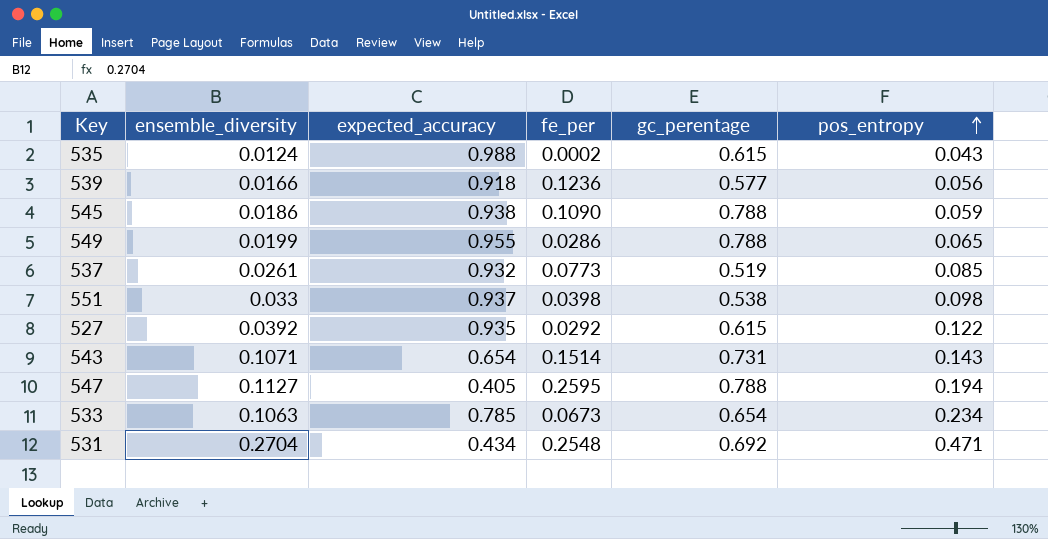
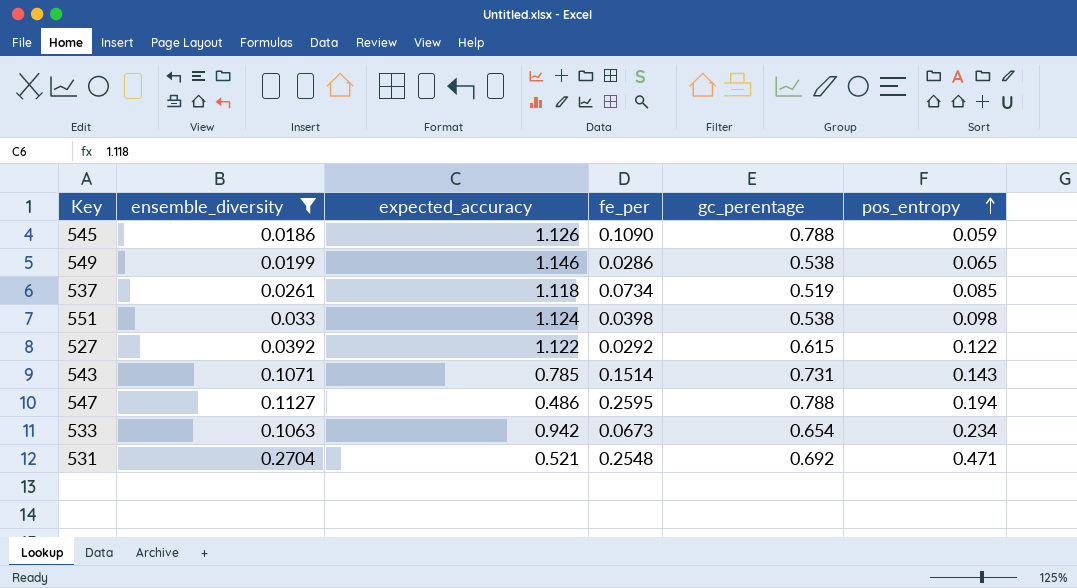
filter: none -> ensemble_diversity >= 0.0186
545 | expected_accuracy: 0.938 -> 1.126
549 | expected_accuracy: 0.955 -> 1.146
549 | gc_perentage: 0.788 -> 0.538
537 | expected_accuracy: 0.932 -> 1.118
537 | fe_per: 0.0773 -> 0.0734
551 | expected_accuracy: 0.937 -> 1.124
527 | expected_accuracy: 0.935 -> 1.122
543 | expected_accuracy: 0.654 -> 0.785
547 | expected_accuracy: 0.405 -> 0.486
533 | expected_accuracy: 0.785 -> 0.942
531 | expected_accuracy: 0.434 -> 0.521

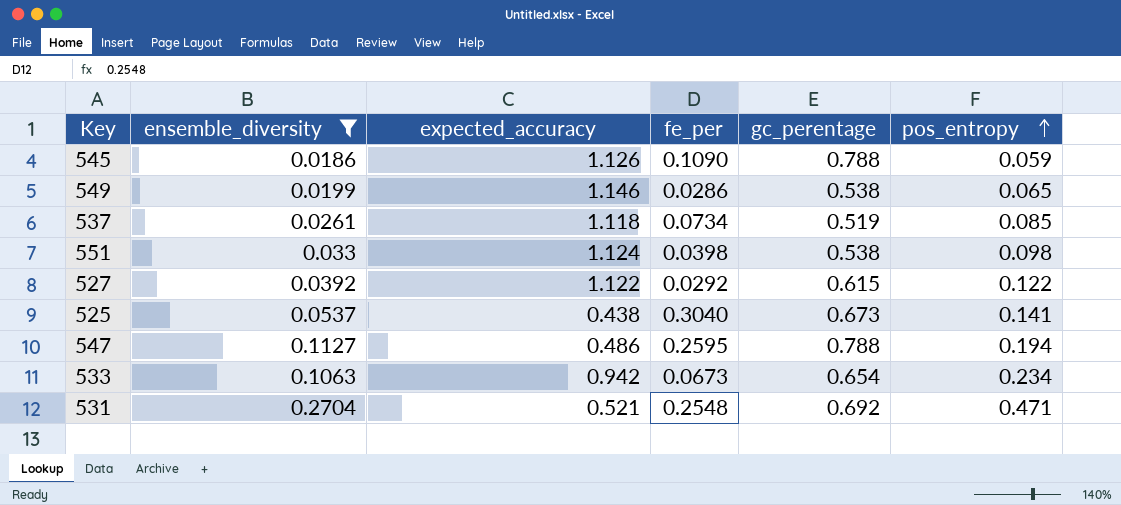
row 543: 0.1071 | 0.785 | 0.1514 | 0.731 | 0.143 -> none
row 525: none -> 0.0537 | 0.438 | 0.3040 | 0.673 | 0.141

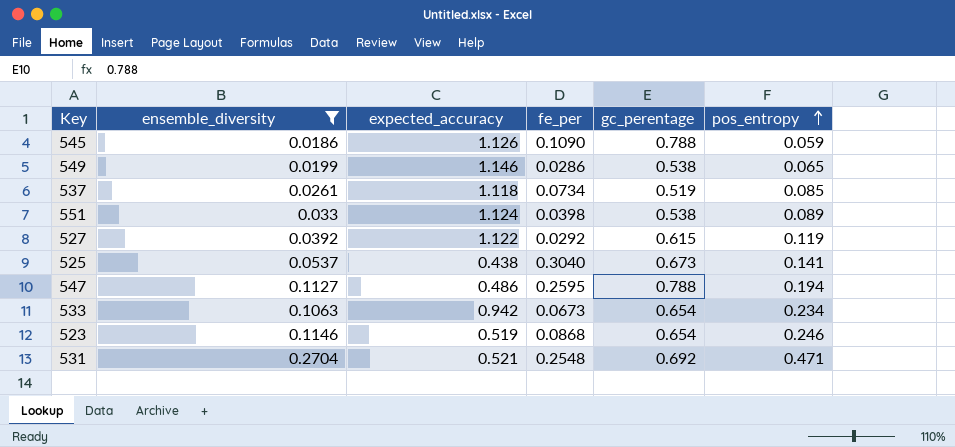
551 | pos_entropy: 0.098 -> 0.089
527 | pos_entropy: 0.122 -> 0.119
row 523: none -> 0.1146 | 0.519 | 0.0868 | 0.654 | 0.246

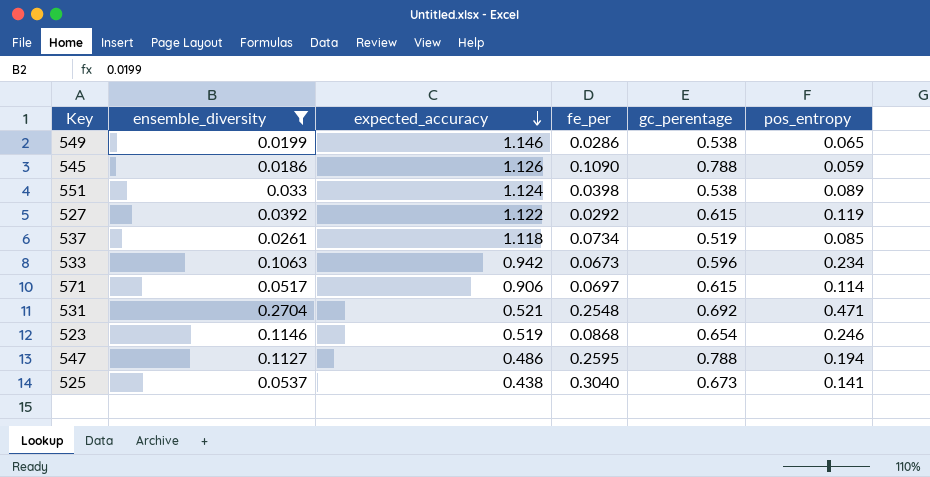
row order: pos_entropy ascending -> expected_accuracy descending
533 | gc_perentage: 0.654 -> 0.596
row 571: none -> 0.0517 | 0.906 | 0.0697 | 0.615 | 0.114

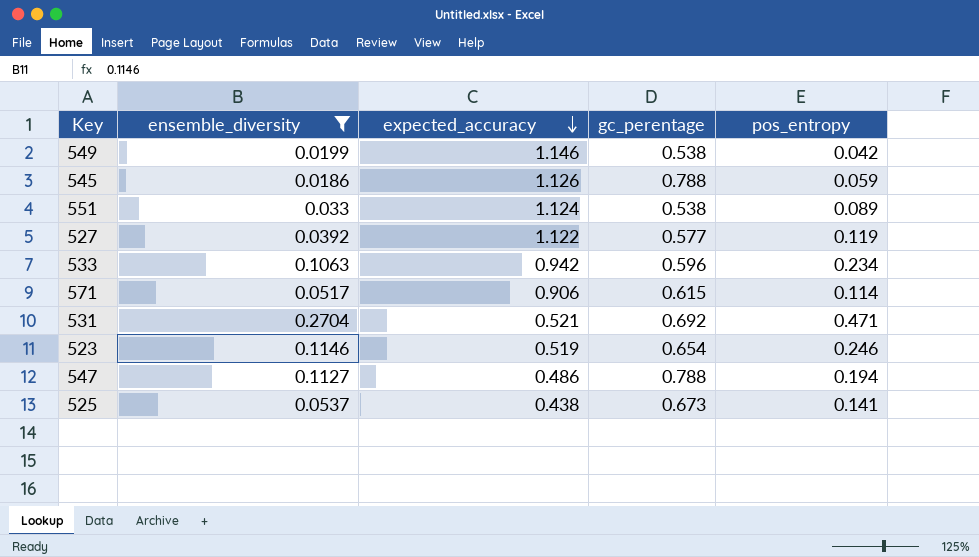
column fe_per | position: 4 -> none
row 537: 0.0261 | 1.118 | 0.0734 | 0.519 | 0.085 -> none
549 | pos_entropy: 0.065 -> 0.042
527 | gc_perentage: 0.615 -> 0.577

